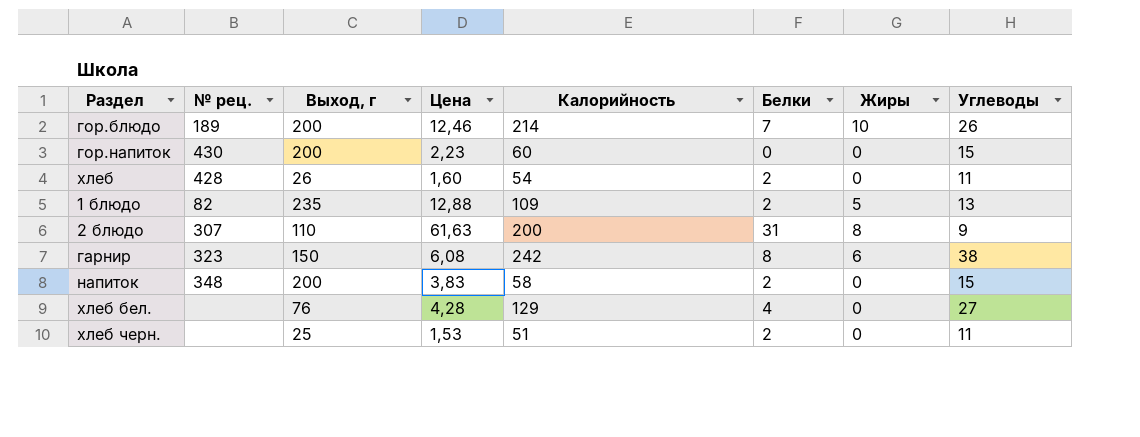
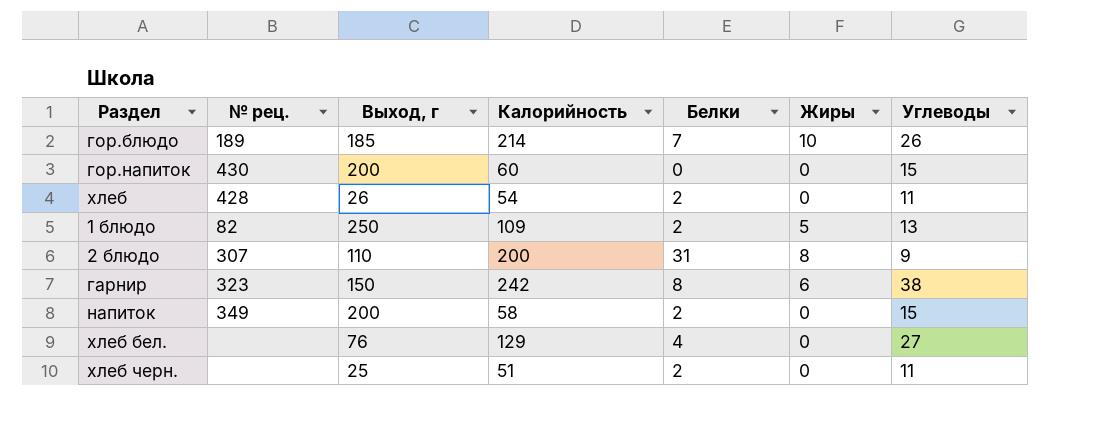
column Цена | position: 4 -> none
гор.блюдо | Выход, г: 200 -> 185
1 блюдо | Выход, г: 235 -> 250
напиток | № рец.: 348 -> 349

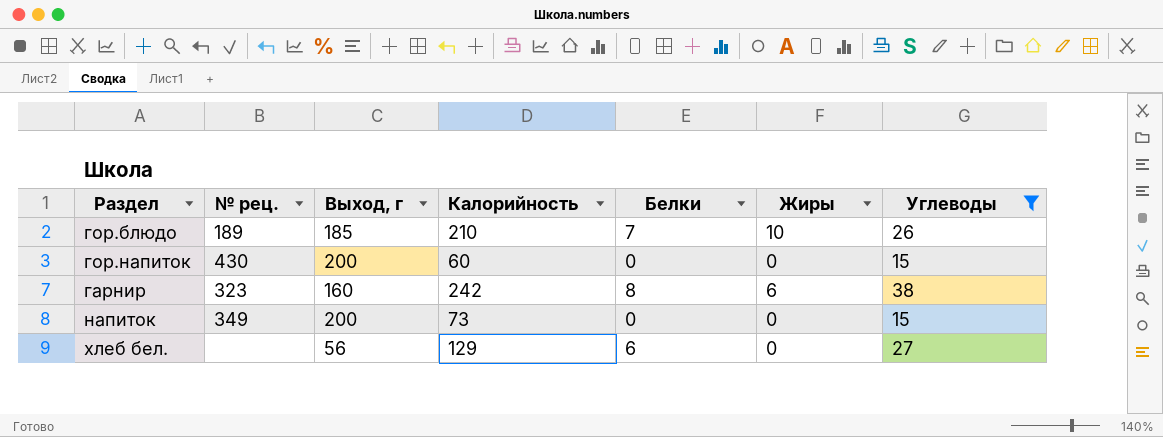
filter: none -> Углеводы >= 15
гор.блюдо | Калорийность: 214 -> 210
гарнир | Выход, г: 150 -> 160
напиток | Калорийность: 58 -> 73
напиток | Белки: 2 -> 0
хлеб бел. | Выход, г: 76 -> 56
хлеб бел. | Белки: 4 -> 6

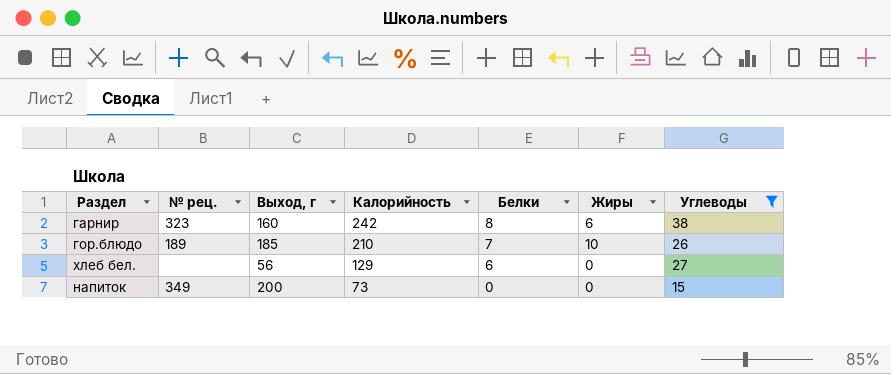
row order: none -> Калорийность descending
row гор.напиток: 430 | 200 | 60 | 0 | 0 | 15 -> none

